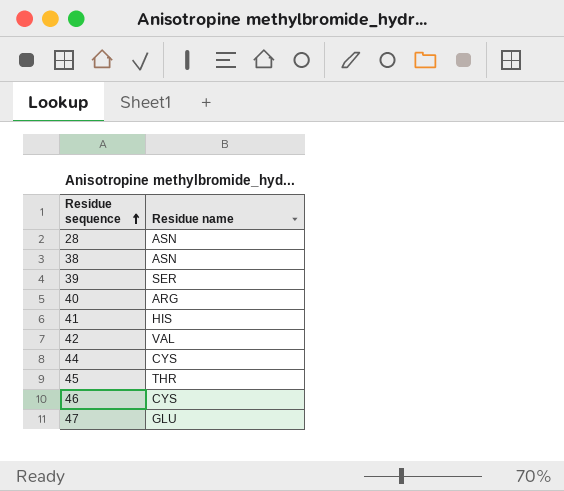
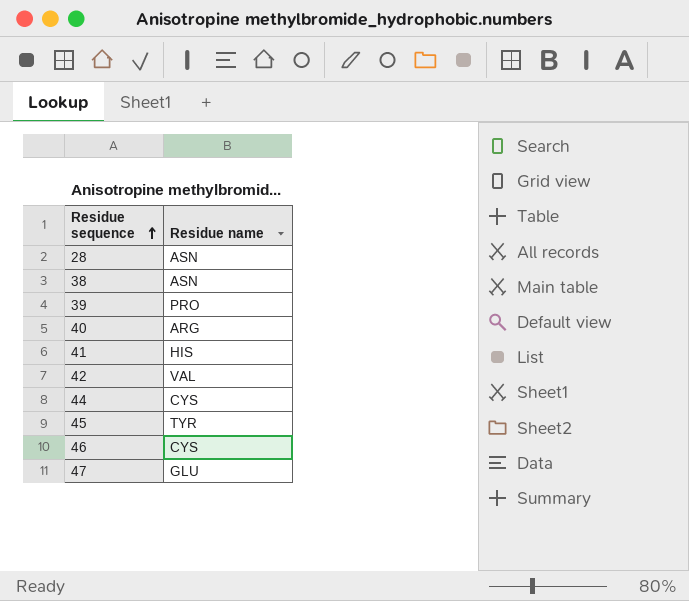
39 | Residue name: SER -> PRO
45 | Residue name: THR -> TYR

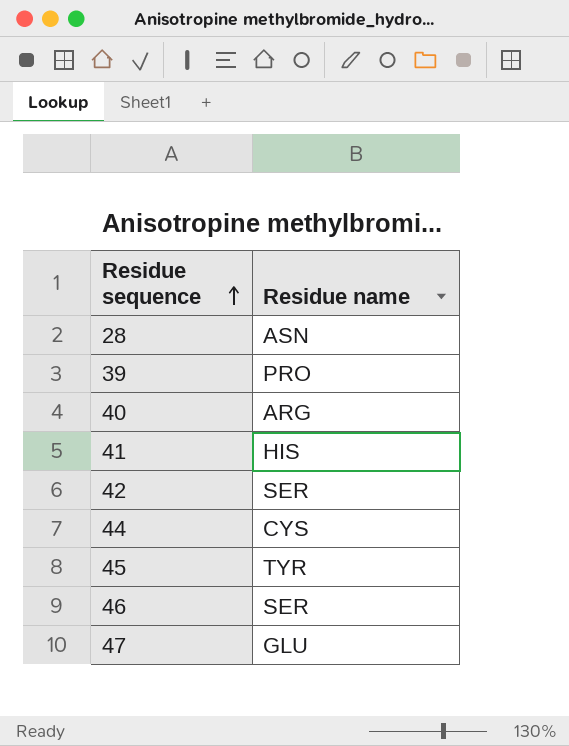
row 38: ASN -> none
42 | Residue name: VAL -> SER
46 | Residue name: CYS -> SER

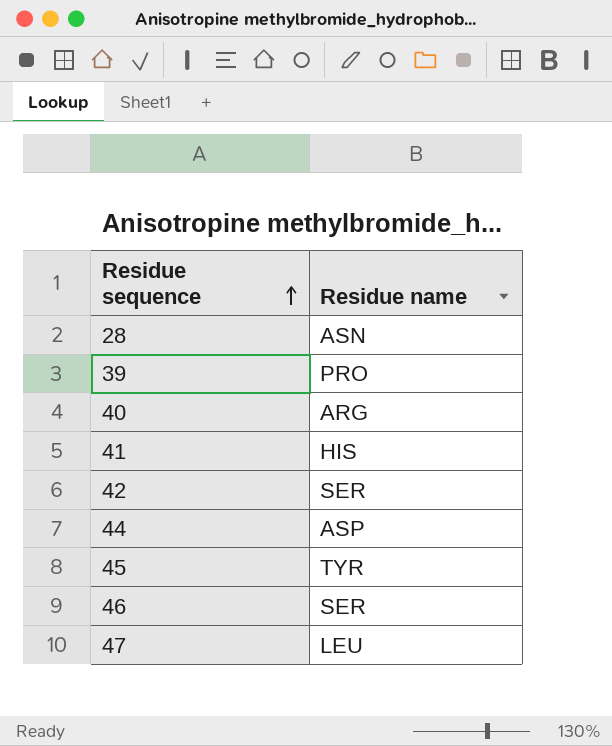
44 | Residue name: CYS -> ASP
47 | Residue name: GLU -> LEU

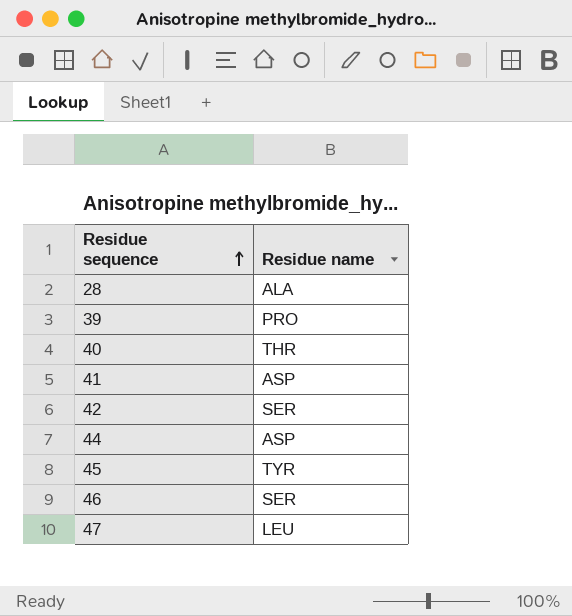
28 | Residue name: ASN -> ALA
40 | Residue name: ARG -> THR
41 | Residue name: HIS -> ASP

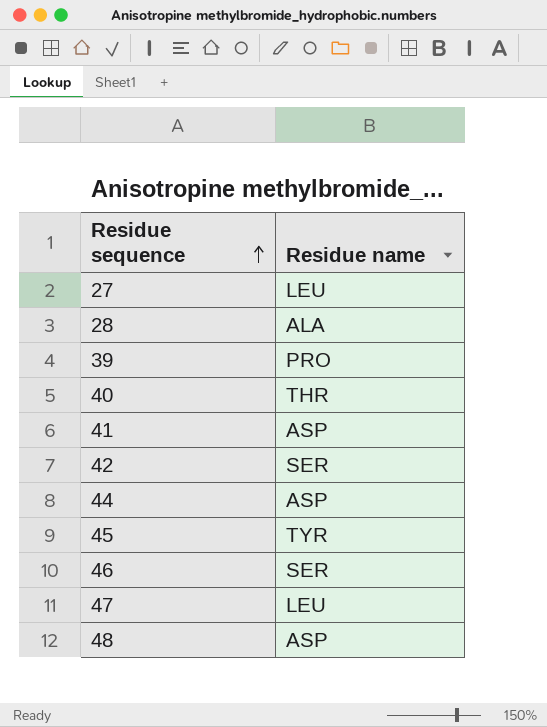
row 27: none -> LEU
row 48: none -> ASP

